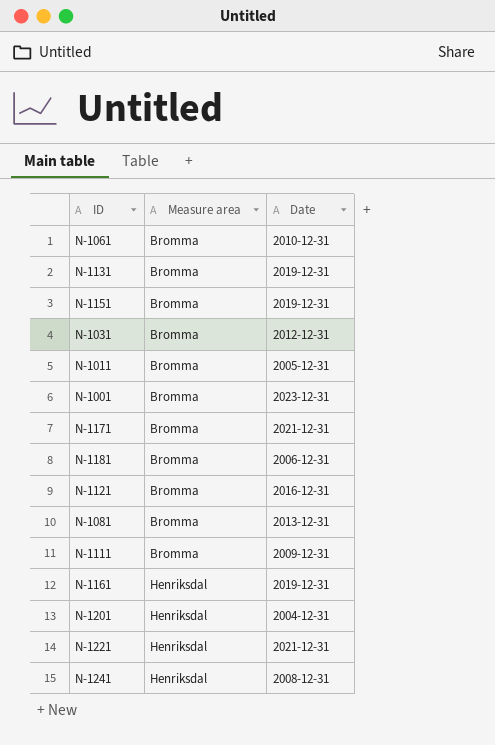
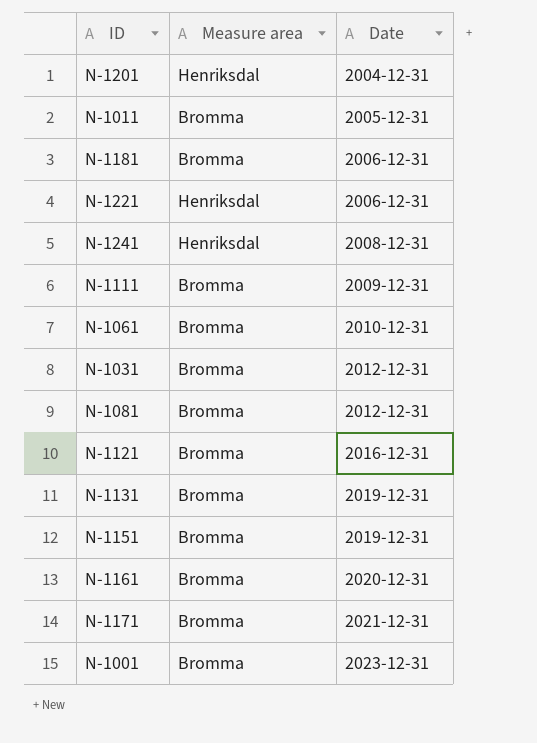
row order: Measure area ascending -> Date ascending
N-1221 | Date: 2021-12-31 -> 2006-12-31
N-1081 | Date: 2013-12-31 -> 2012-12-31
N-1161 | Measure area: Henriksdal -> Bromma
N-1161 | Date: 2019-12-31 -> 2020-12-31

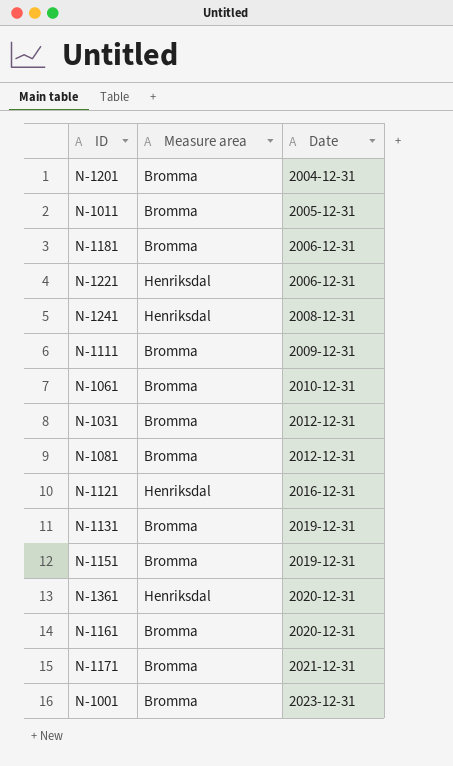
N-1201 | Measure area: Henriksdal -> Bromma
N-1121 | Measure area: Bromma -> Henriksdal
row N-1361: none -> Henriksdal | 2020-12-31

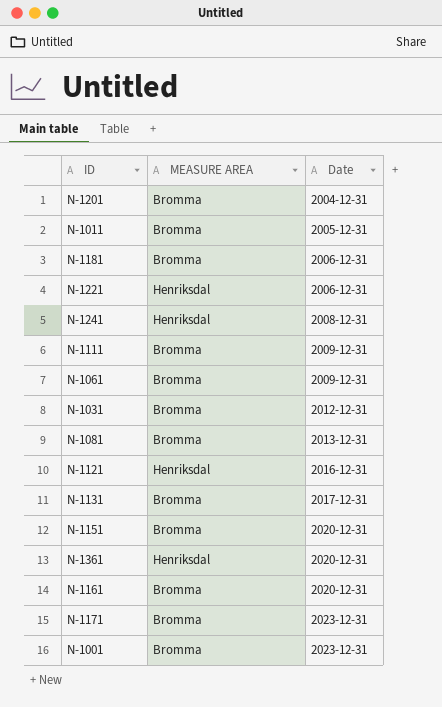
column name: Measure area -> MEASURE AREA
N-1061 | Date: 2010-12-31 -> 2009-12-31
N-1081 | Date: 2012-12-31 -> 2013-12-31
N-1131 | Date: 2019-12-31 -> 2017-12-31
N-1151 | Date: 2019-12-31 -> 2020-12-31
N-1171 | Date: 2021-12-31 -> 2023-12-31

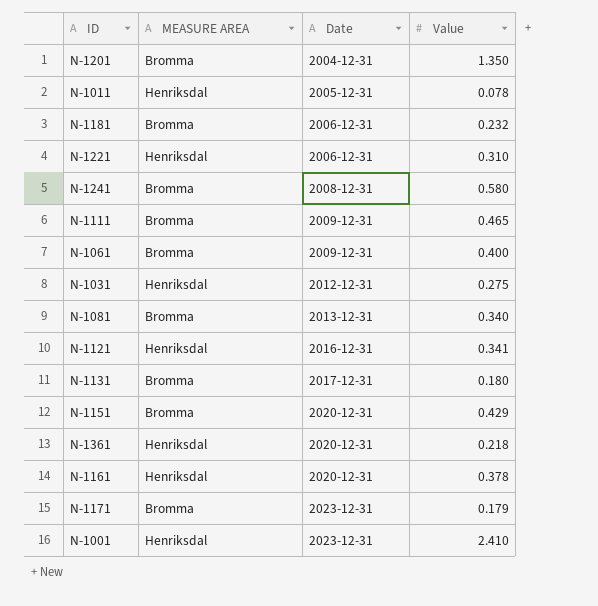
column Value | position: none -> 4
N-1011 | MEASURE AREA: Bromma -> Henriksdal
N-1241 | MEASURE AREA: Henriksdal -> Bromma
N-1031 | MEASURE AREA: Bromma -> Henriksdal
N-1161 | MEASURE AREA: Bromma -> Henriksdal
N-1001 | MEASURE AREA: Bromma -> Henriksdal

